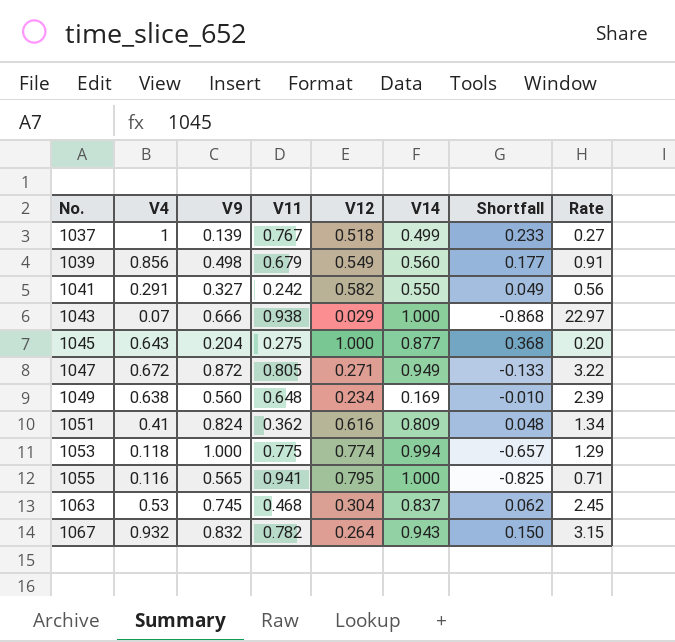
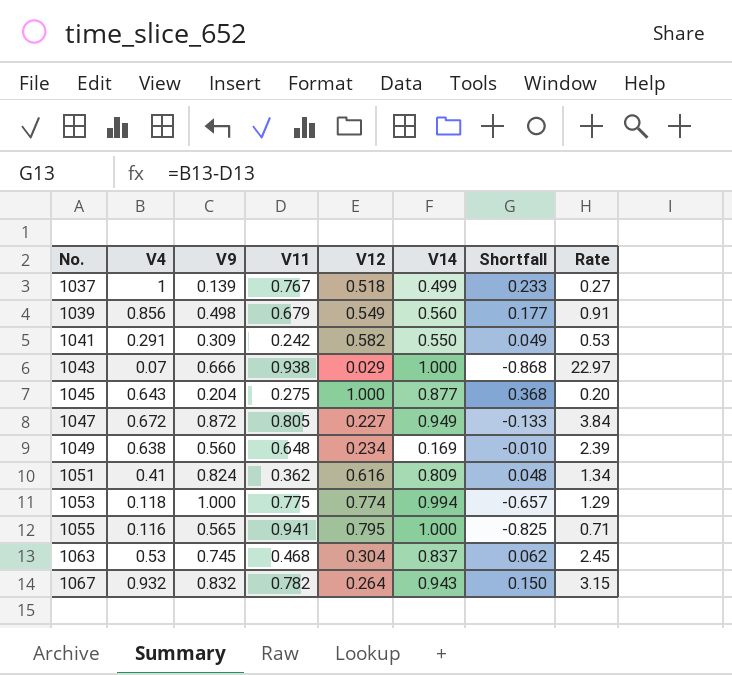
1041 | V9: 0.327 -> 0.309
1041 | Rate: 0.56 -> 0.53
1047 | V12: 0.271 -> 0.227
1047 | Rate: 3.22 -> 3.84

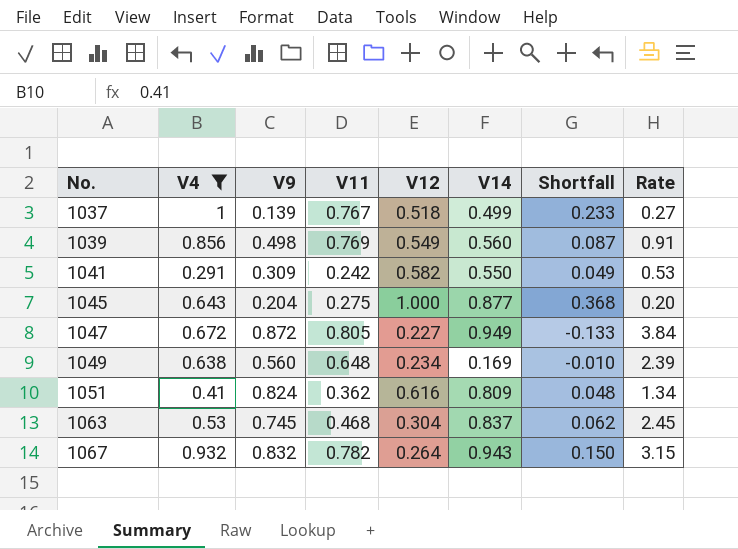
filter: none -> V4 >= 0.291
1039 | V11: 0.679 -> 0.769
1039 | Shortfall: 0.177 -> 0.087

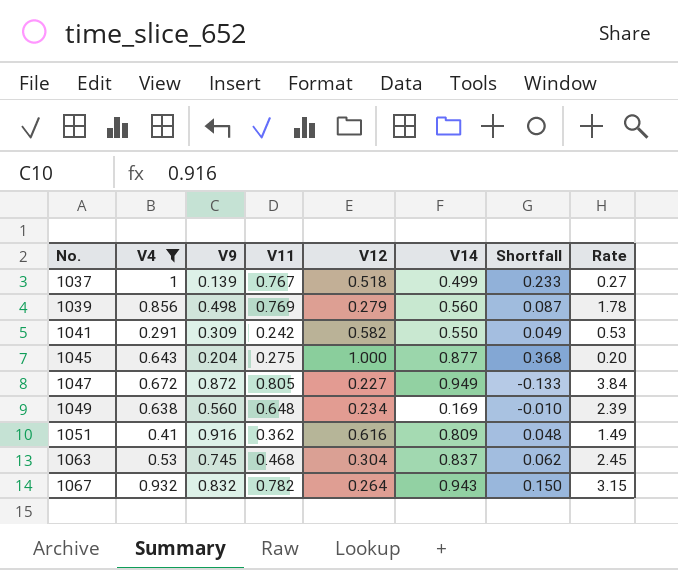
1039 | V12: 0.549 -> 0.279
1039 | Rate: 0.91 -> 1.78
1051 | V9: 0.824 -> 0.916
1051 | Rate: 1.34 -> 1.49

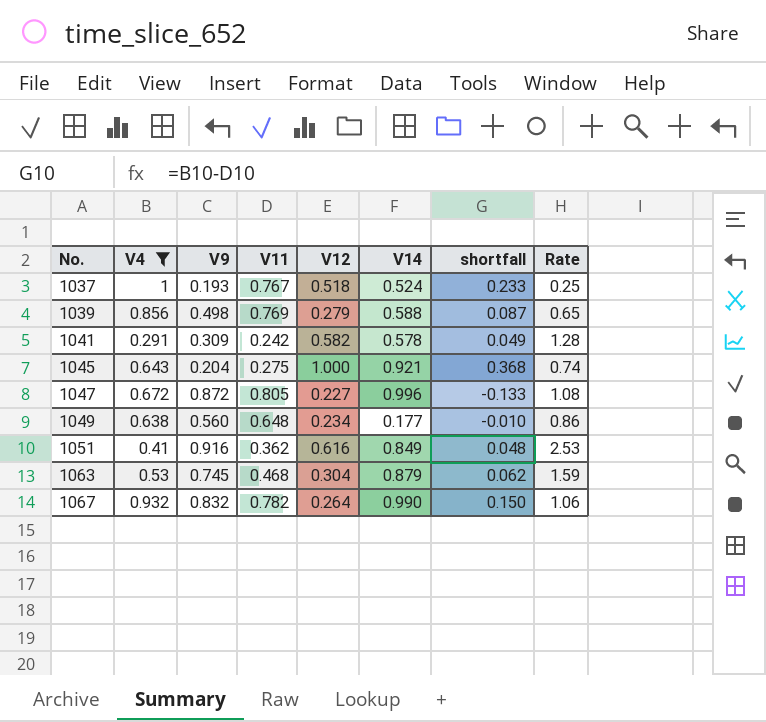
column name: Shortfall -> shortfall
column Rate | formula: [V9] / [V12] -> [V9] / [V11]
1037 | V9: 0.139 -> 0.193
1037 | V14: 0.499 -> 0.524
1039 | V14: 0.560 -> 0.588
1041 | V14: 0.550 -> 0.578
1045 | V14: 0.877 -> 0.921
1047 | V14: 0.949 -> 0.996
1049 | V14: 0.169 -> 0.177
1051 | V14: 0.809 -> 0.849
1063 | V14: 0.837 -> 0.879
1067 | V14: 0.943 -> 0.990

